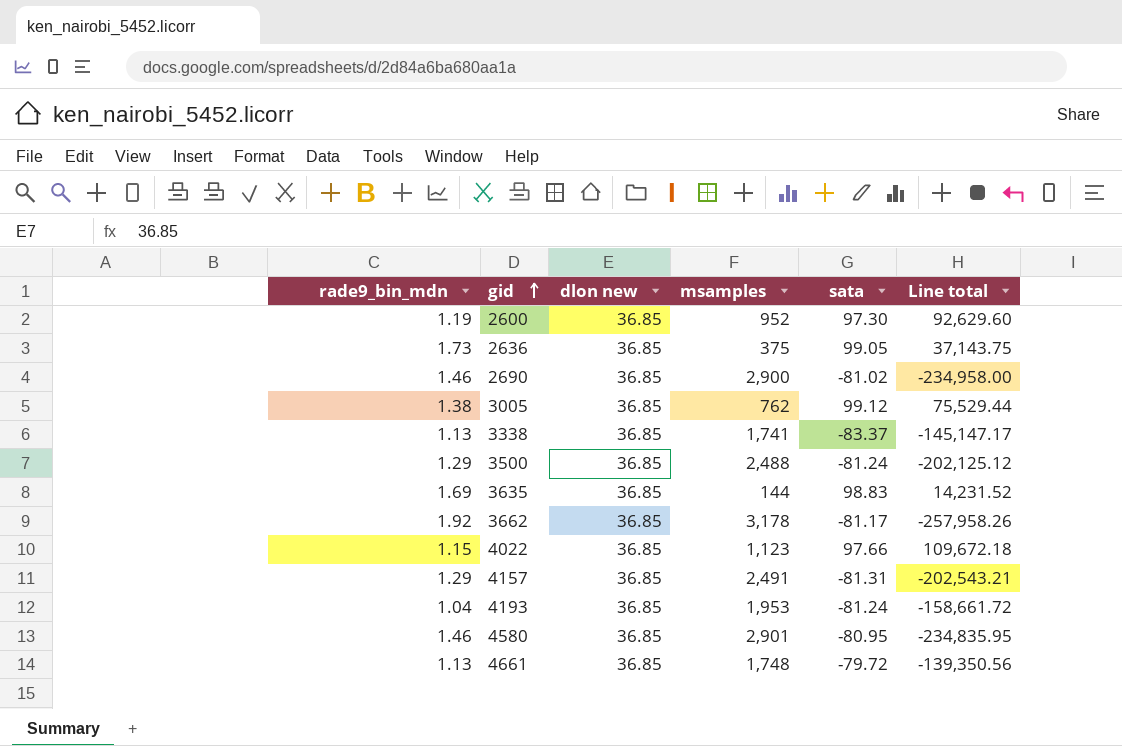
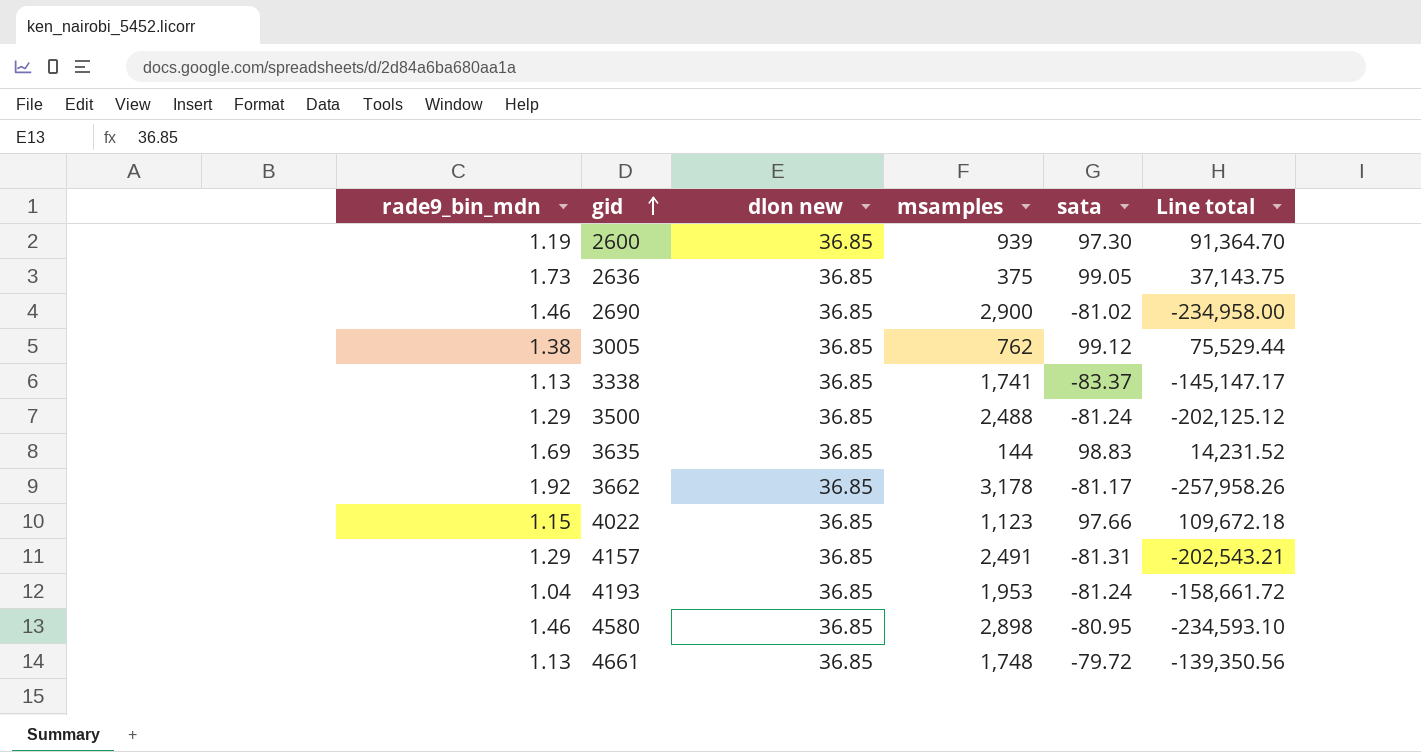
2600 | msamples: 952 -> 939
2600 | Line total: 92,629.60 -> 91,364.70
4580 | msamples: 2,901 -> 2,898
4580 | Line total: -234,835.95 -> -234,593.10

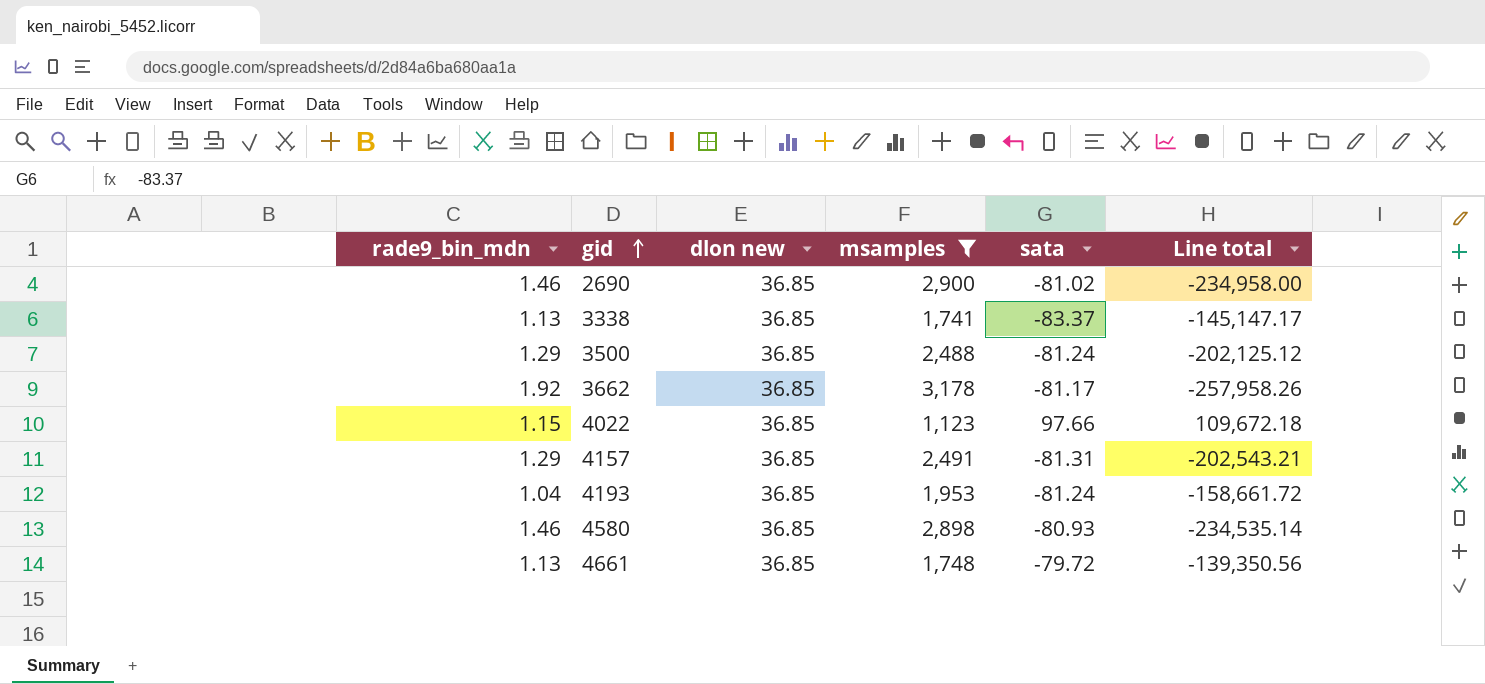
filter: none -> msamples >= 1,123
4580 | sata: -80.95 -> -80.93
4580 | Line total: -234,593.10 -> -234,535.14

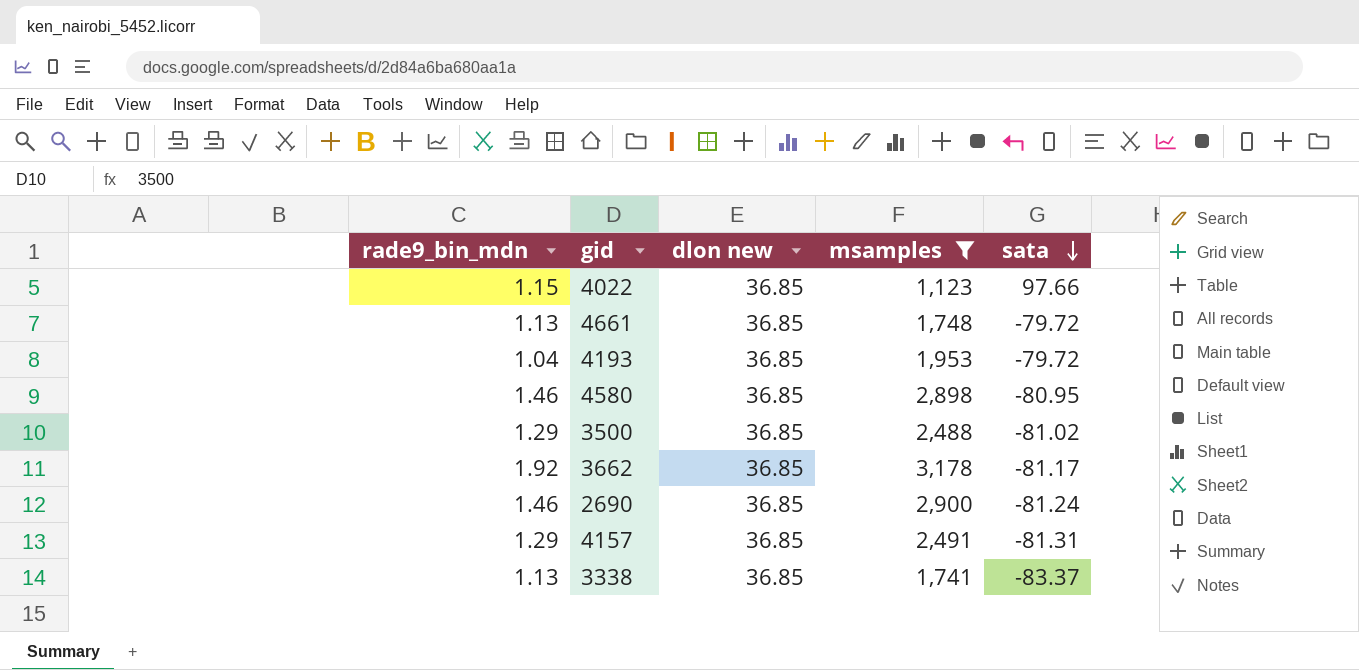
row order: gid ascending -> sata descending
column Line total | formula: [msamples] * [sata] -> none
4193 | sata: -81.24 -> -79.72
4580 | sata: -80.93 -> -80.95
3500 | sata: -81.24 -> -81.02
2690 | sata: -81.02 -> -81.24

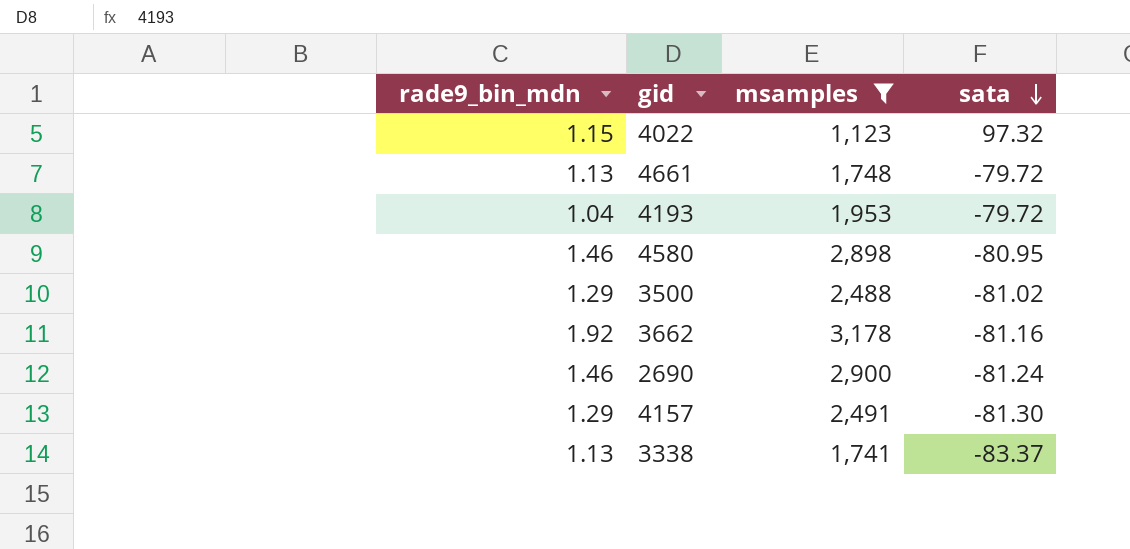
column dlon new | position: 3 -> none
4022 | sata: 97.66 -> 97.32
3662 | sata: -81.17 -> -81.16
4157 | sata: -81.31 -> -81.30

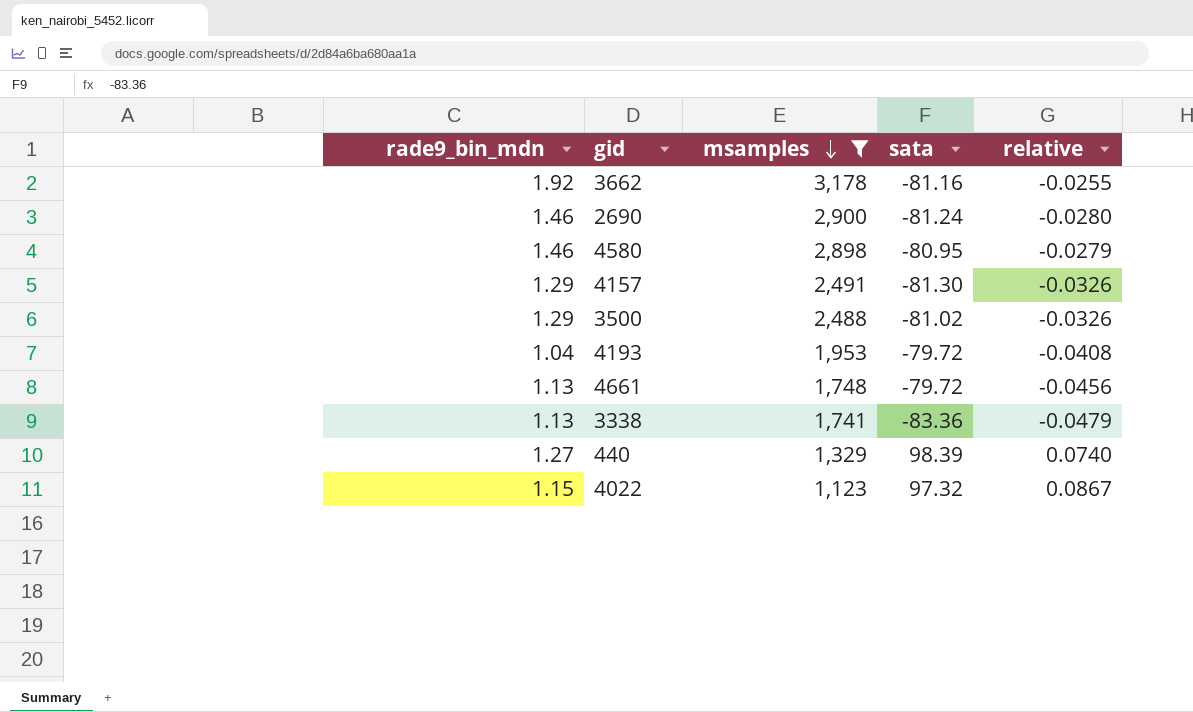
row order: sata descending -> msamples descending
column relative | formula: none -> [sata] / [msamples]
3338 | sata: -83.37 -> -83.36
row 440: none -> 1.27 | 1,329 | 98.39 | 0.0740

